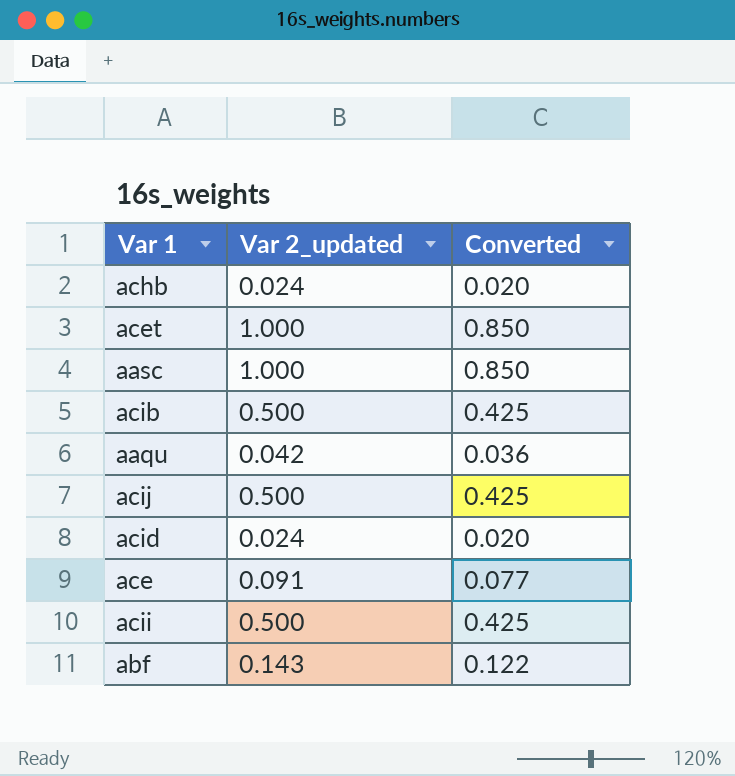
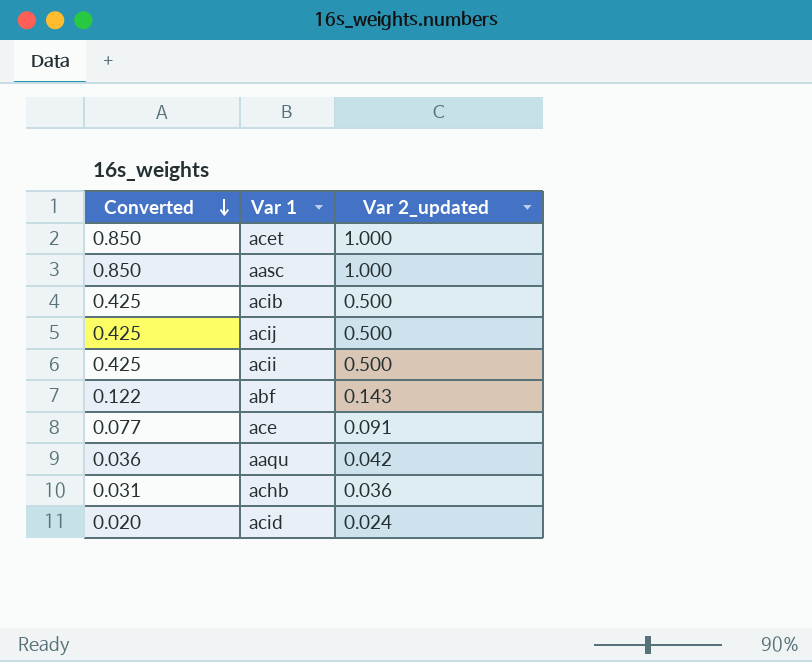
row order: none -> Converted descending
column Converted | position: 3 -> 1
achb | Converted: 0.020 -> 0.031
achb | Var 2_updated: 0.024 -> 0.036

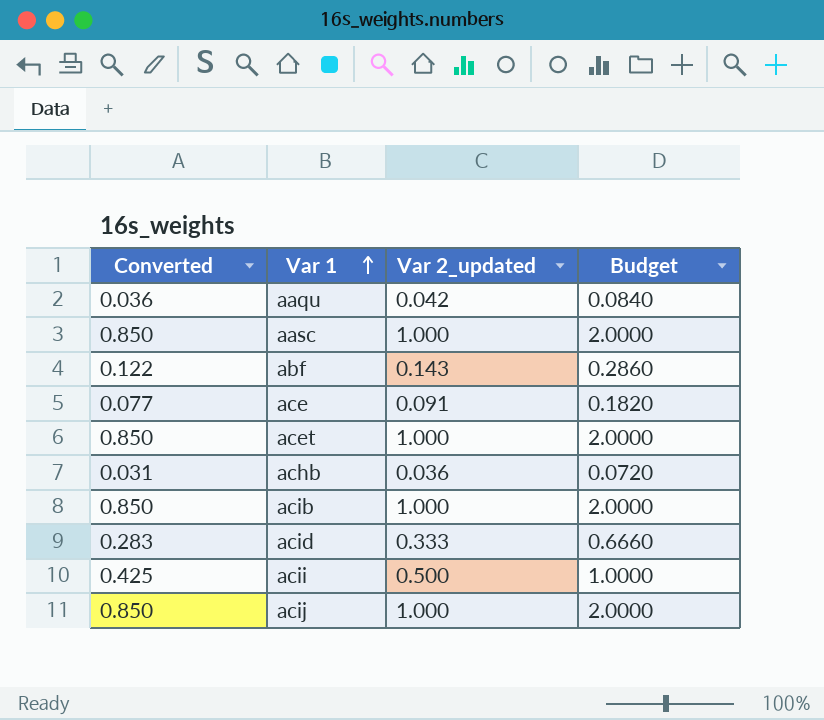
row order: Converted descending -> Var 1 ascending
column Budget | formula: none -> [Var 2_updated] * 2
acib | Converted: 0.425 -> 0.850
acib | Var 2_updated: 0.500 -> 1.000
acid | Converted: 0.020 -> 0.283
acid | Var 2_updated: 0.024 -> 0.333
acij | Converted: 0.425 -> 0.850
acij | Var 2_updated: 0.500 -> 1.000

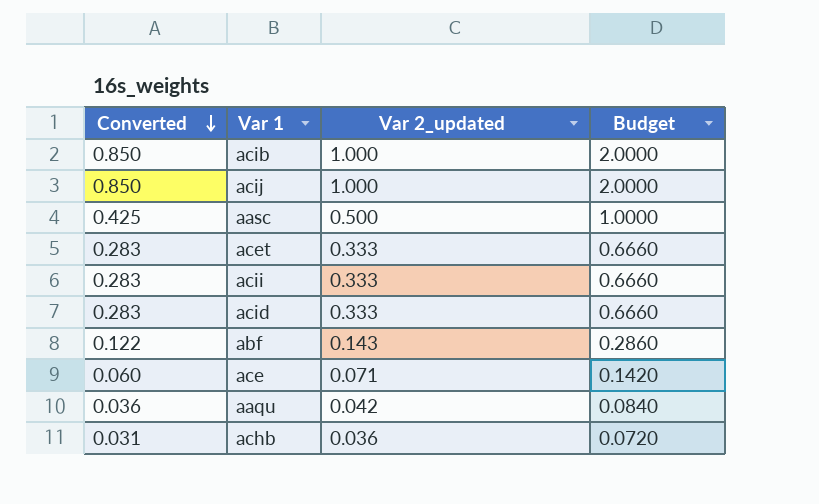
row order: Var 1 ascending -> Converted descending
aasc | Converted: 0.850 -> 0.425
aasc | Var 2_updated: 1.000 -> 0.500
aasc | Budget: 2.0000 -> 1.0000
acet | Converted: 0.850 -> 0.283
acet | Var 2_updated: 1.000 -> 0.333
acet | Budget: 2.0000 -> 0.6660
acii | Converted: 0.425 -> 0.283
acii | Var 2_updated: 0.500 -> 0.333
acii | Budget: 1.0000 -> 0.6660
ace | Converted: 0.077 -> 0.060
ace | Var 2_updated: 0.091 -> 0.071
ace | Budget: 0.1820 -> 0.1420

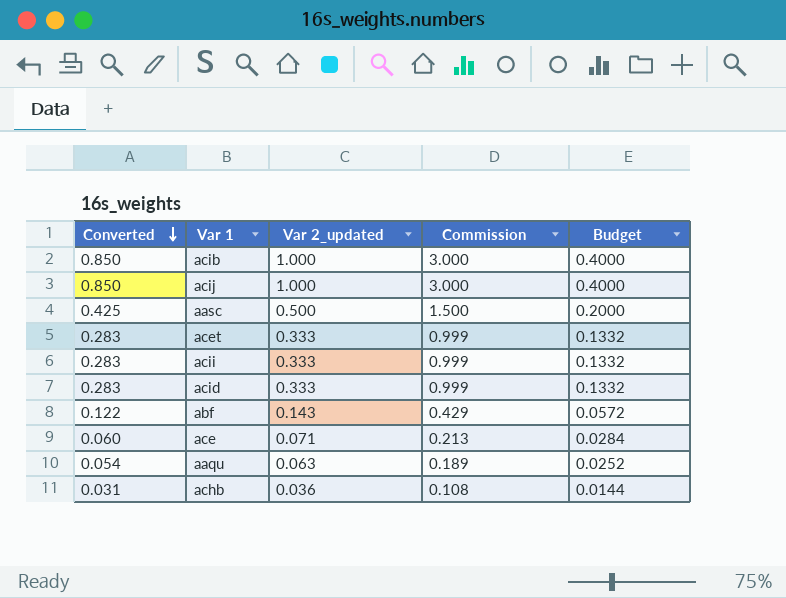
column Commission | formula: none -> [Var 2_updated] * 3
column Budget | formula: [Var 2_updated] * 2 -> [Var 2_updated] * 0.4
aaqu | Converted: 0.036 -> 0.054
aaqu | Var 2_updated: 0.042 -> 0.063

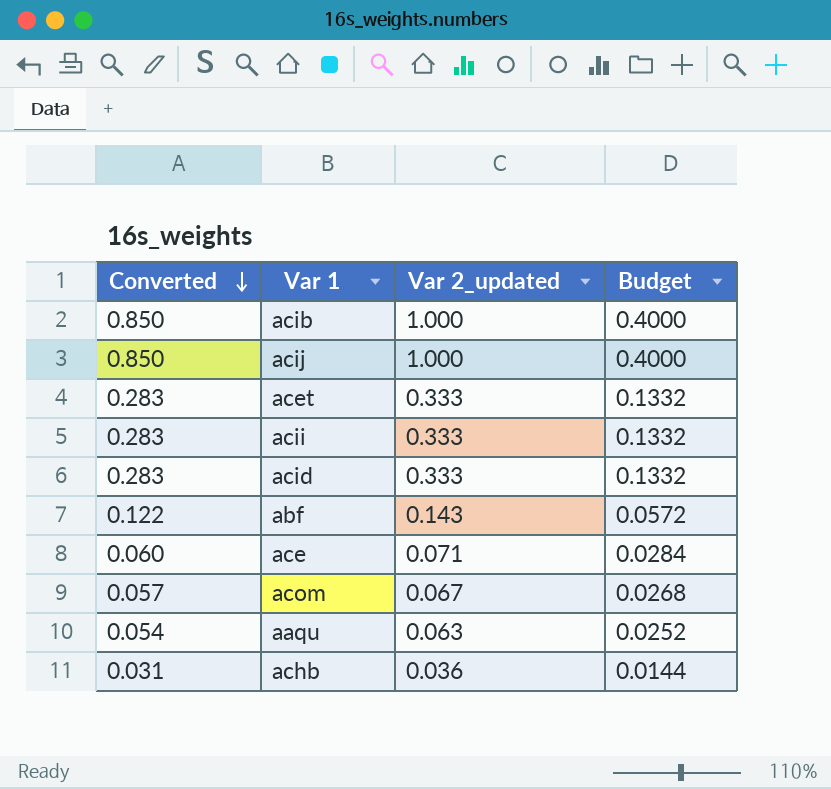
column Commission | formula: [Var 2_updated] * 3 -> none
row aasc: 0.425 | 0.500 | 1.500 | 0.2000 -> none
row acom: none -> 0.057 | 0.067 | 0.0268

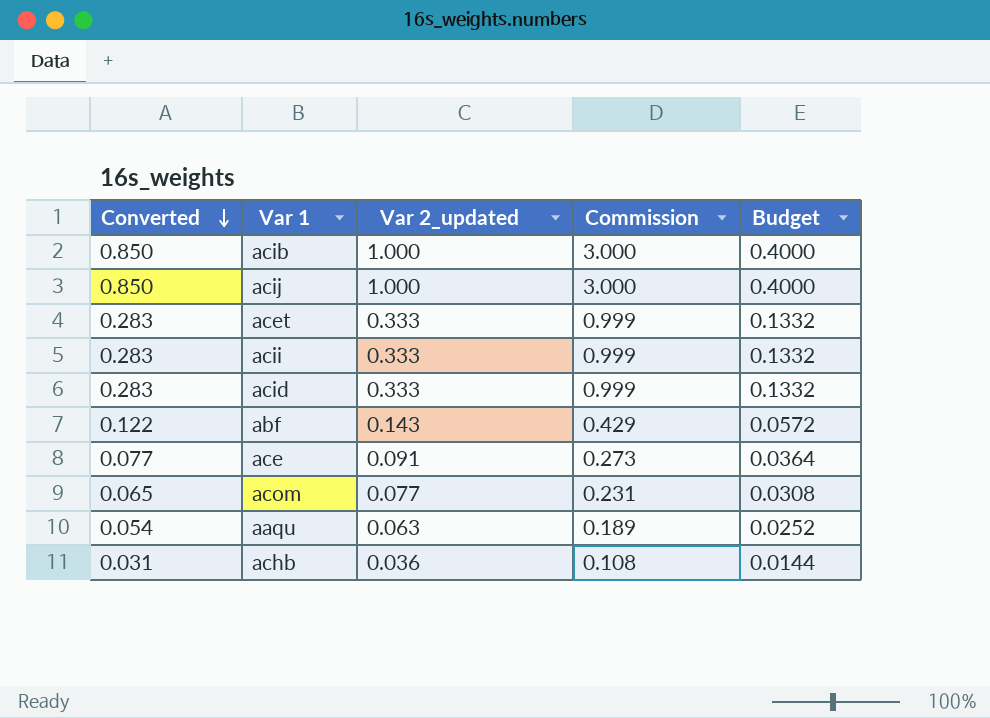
column Commission | formula: none -> [Var 2_updated] * 3
ace | Converted: 0.060 -> 0.077
ace | Var 2_updated: 0.071 -> 0.091
ace | Budget: 0.0284 -> 0.0364
acom | Converted: 0.057 -> 0.065
acom | Var 2_updated: 0.067 -> 0.077
acom | Budget: 0.0268 -> 0.0308

